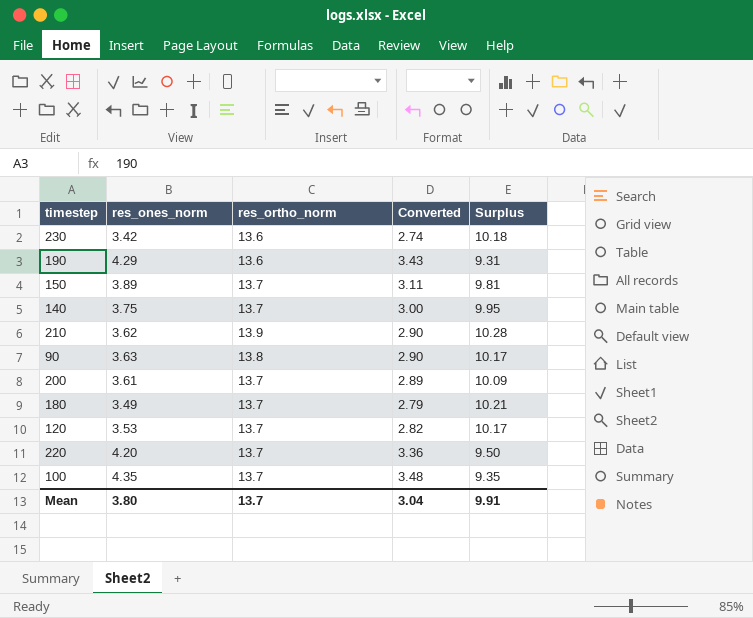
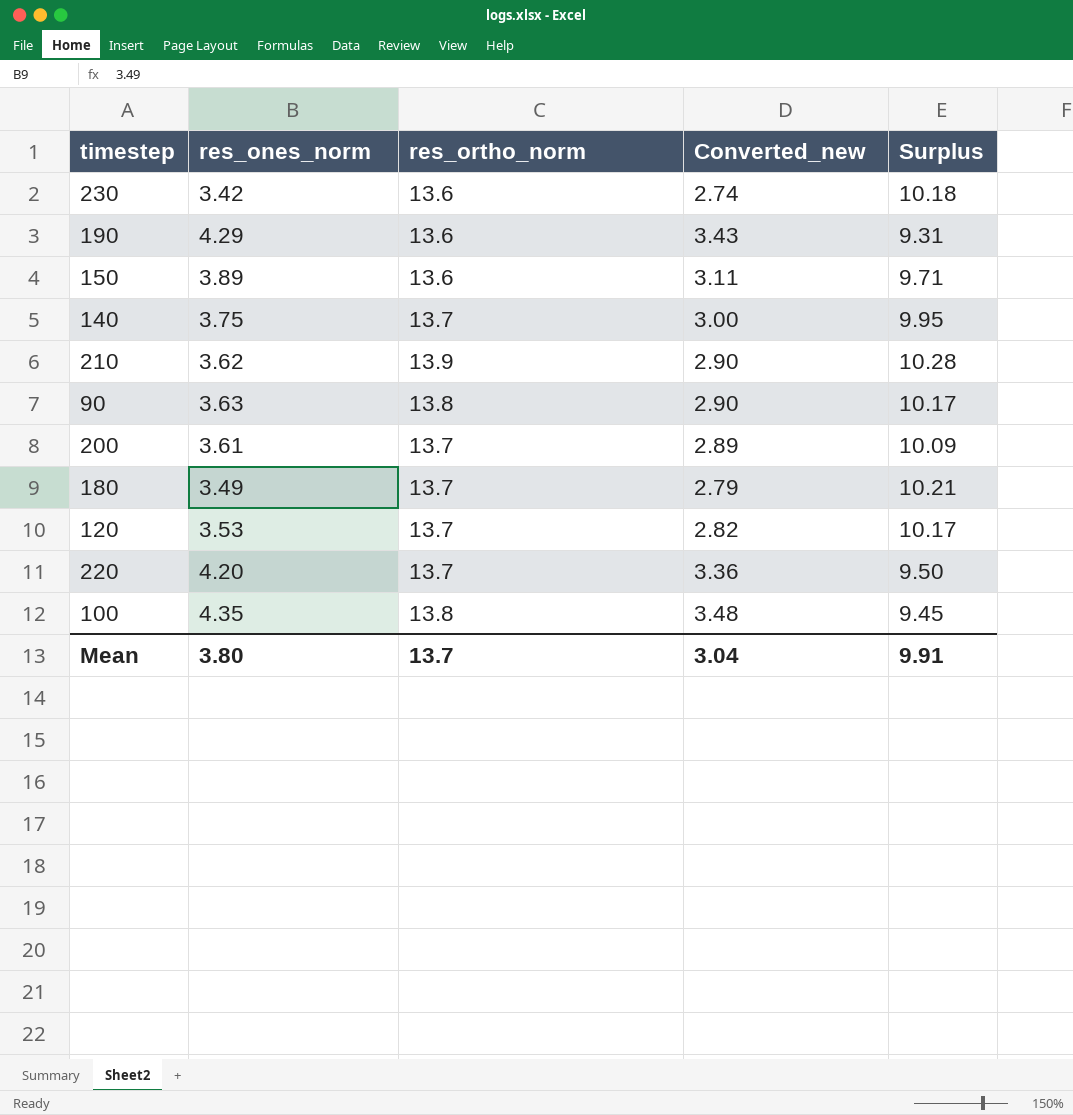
column name: Converted -> Converted_new
150 | res_ortho_norm: 13.7 -> 13.6
150 | Surplus: 9.81 -> 9.71
100 | res_ortho_norm: 13.7 -> 13.8
100 | Surplus: 9.35 -> 9.45

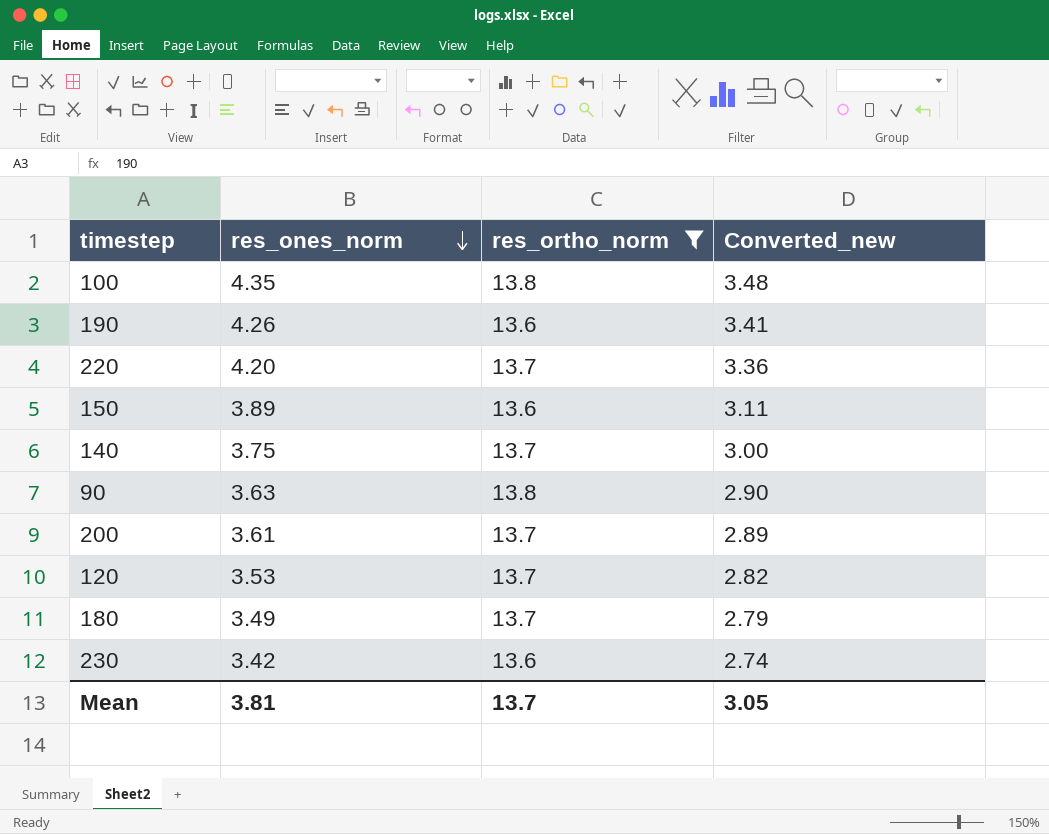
filter: none -> res_ortho_norm != 13.9
row order: none -> res_ones_norm descending
column Surplus | formula: [res_ortho_norm] - [res_ones_norm] -> none
190 | res_ones_norm: 4.29 -> 4.26
190 | Converted_new: 3.43 -> 3.41
Mean | res_ones_norm: 3.80 -> 3.81
Mean | Converted_new: 3.04 -> 3.05

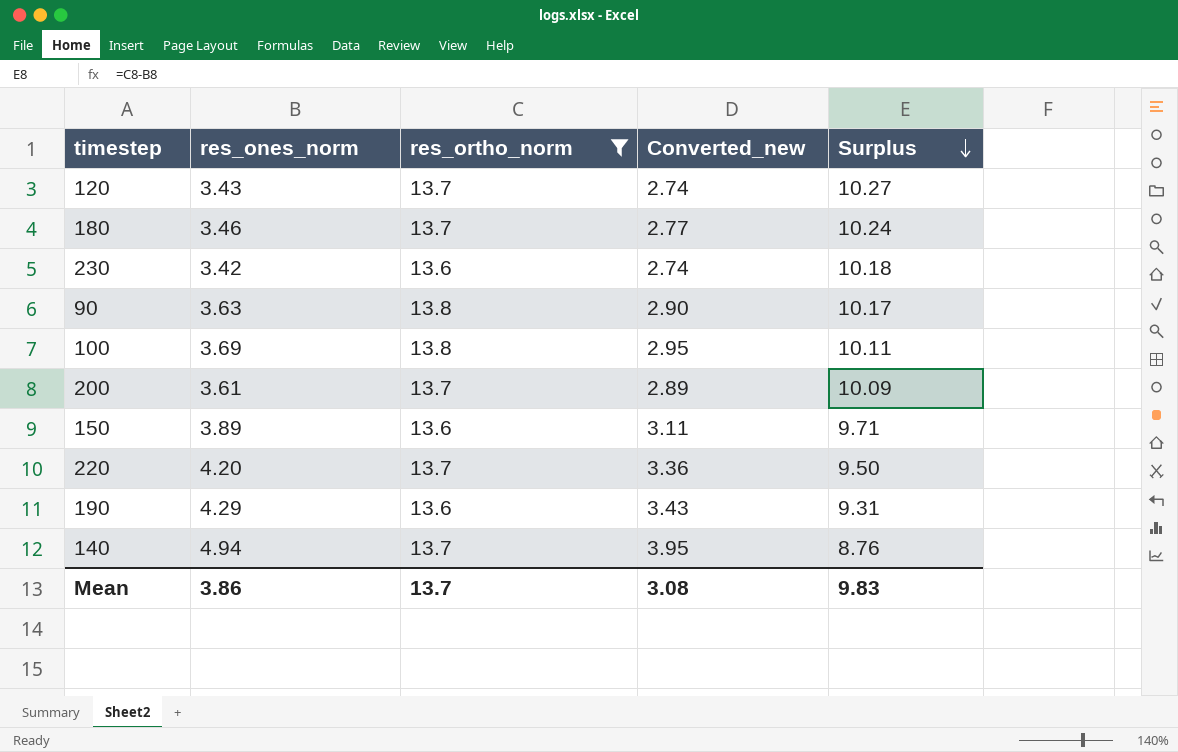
row order: res_ones_norm descending -> Surplus descending
column Surplus | formula: none -> [res_ortho_norm] - [res_ones_norm]
120 | res_ones_norm: 3.53 -> 3.43
120 | Converted_new: 2.82 -> 2.74
180 | res_ones_norm: 3.49 -> 3.46
180 | Converted_new: 2.79 -> 2.77
100 | res_ones_norm: 4.35 -> 3.69
100 | Converted_new: 3.48 -> 2.95
190 | res_ones_norm: 4.26 -> 4.29
190 | Converted_new: 3.41 -> 3.43
140 | res_ones_norm: 3.75 -> 4.94
140 | Converted_new: 3.00 -> 3.95
Mean | res_ones_norm: 3.81 -> 3.86
Mean | Converted_new: 3.05 -> 3.08

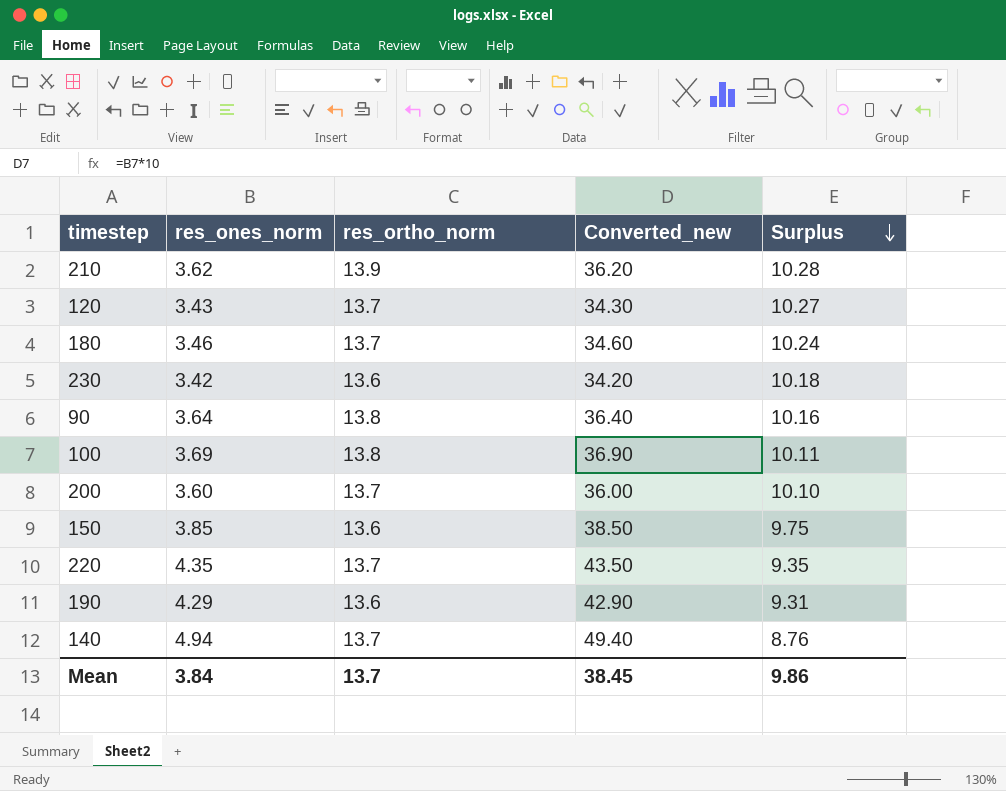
filter: res_ortho_norm != 13.9 -> none
column Converted_new | formula: [res_ones_norm] * 0.8 -> [res_ones_norm] * 10
90 | res_ones_norm: 3.63 -> 3.64
90 | Surplus: 10.17 -> 10.16
200 | res_ones_norm: 3.61 -> 3.60
200 | Surplus: 10.09 -> 10.10
150 | res_ones_norm: 3.89 -> 3.85
150 | Surplus: 9.71 -> 9.75
220 | res_ones_norm: 4.20 -> 4.35
220 | Surplus: 9.50 -> 9.35
Mean | res_ones_norm: 3.86 -> 3.84
Mean | Converted_new: 3.08 -> 38.45
Mean | Surplus: 9.83 -> 9.86

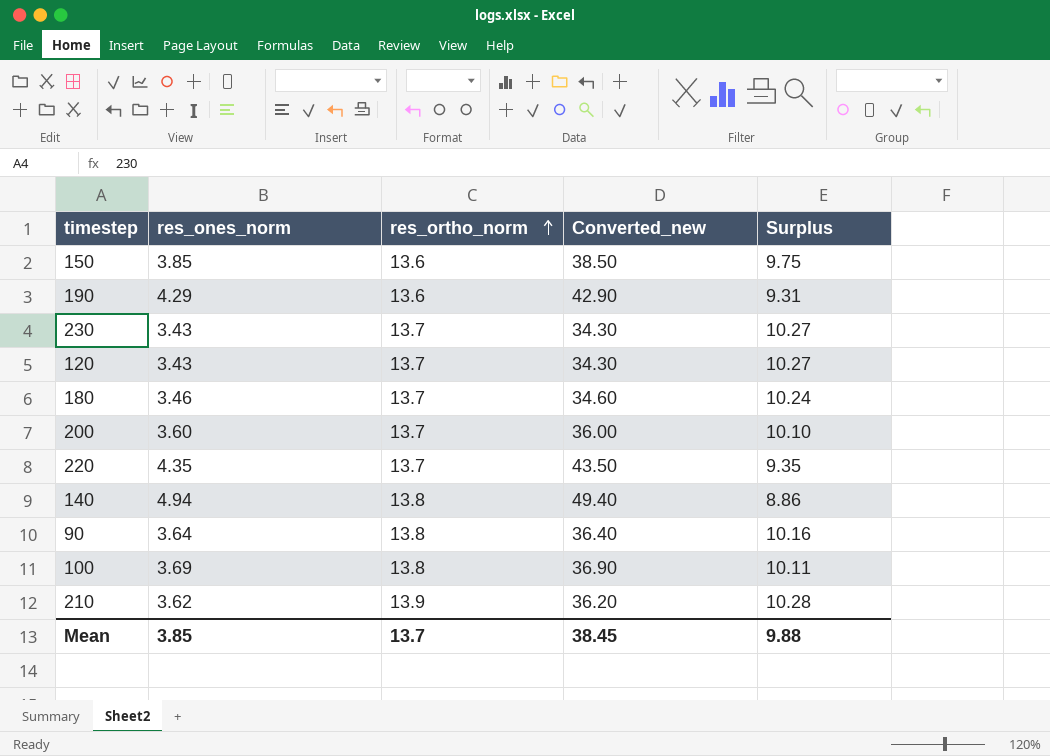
row order: Surplus descending -> res_ortho_norm ascending
230 | res_ones_norm: 3.42 -> 3.43
230 | res_ortho_norm: 13.6 -> 13.7
230 | Converted_new: 34.20 -> 34.30
230 | Surplus: 10.18 -> 10.27
140 | res_ortho_norm: 13.7 -> 13.8
140 | Surplus: 8.76 -> 8.86
Mean | res_ones_norm: 3.84 -> 3.85
Mean | Surplus: 9.86 -> 9.88

